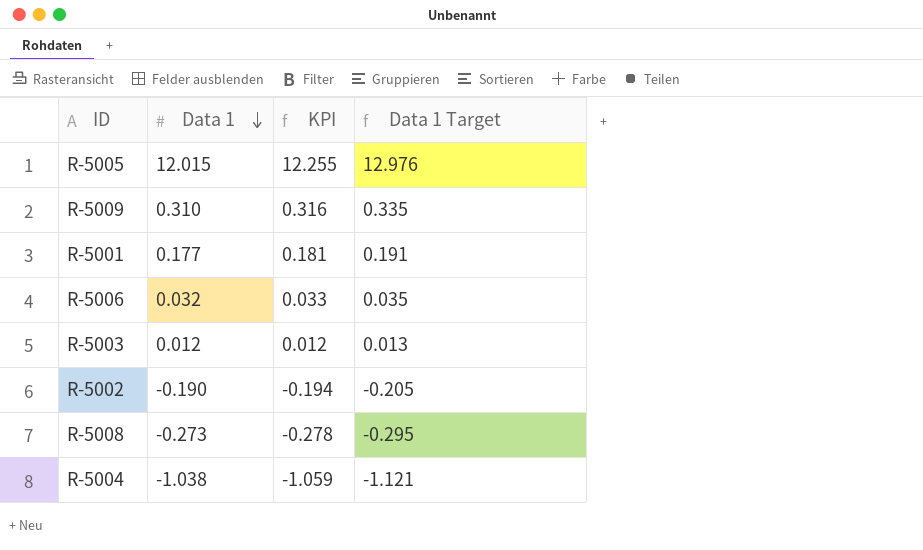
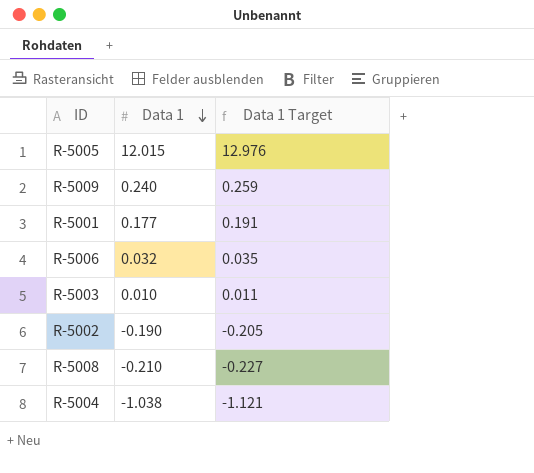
column KPI | formula: [Data 1] * 1.02 -> none
R-5009 | Data 1: 0.310 -> 0.240
R-5009 | Data 1 Target: 0.335 -> 0.259
R-5003 | Data 1: 0.012 -> 0.010
R-5003 | Data 1 Target: 0.013 -> 0.011
R-5008 | Data 1: -0.273 -> -0.210
R-5008 | Data 1 Target: -0.295 -> -0.227

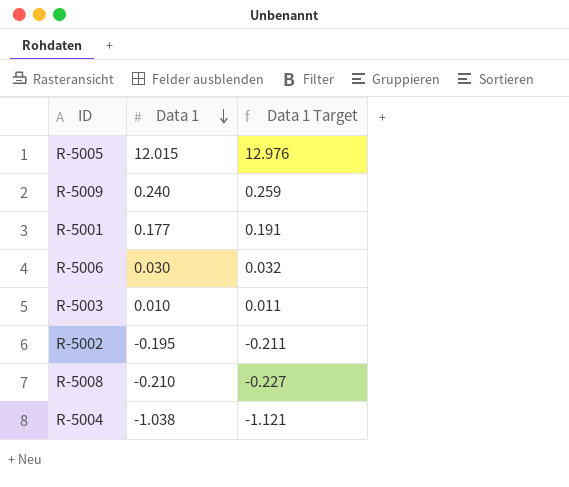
R-5006 | Data 1: 0.032 -> 0.030
R-5006 | Data 1 Target: 0.035 -> 0.032
R-5002 | Data 1: -0.190 -> -0.195
R-5002 | Data 1 Target: -0.205 -> -0.211

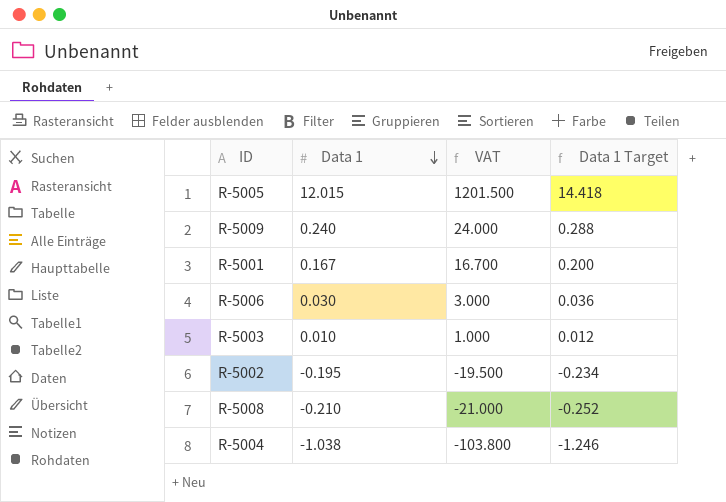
column VAT | formula: none -> [Data 1] * 100
column Data 1 Target | formula: [Data 1] * 1.08 -> [Data 1] * 1.2
R-5001 | Data 1: 0.177 -> 0.167

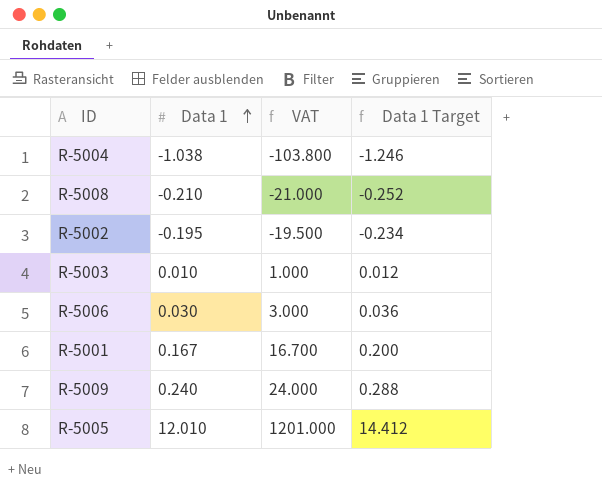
row order: Data 1 descending -> Data 1 ascending
R-5005 | Data 1: 12.015 -> 12.010
R-5005 | VAT: 1201.500 -> 1201.000
R-5005 | Data 1 Target: 14.418 -> 14.412

